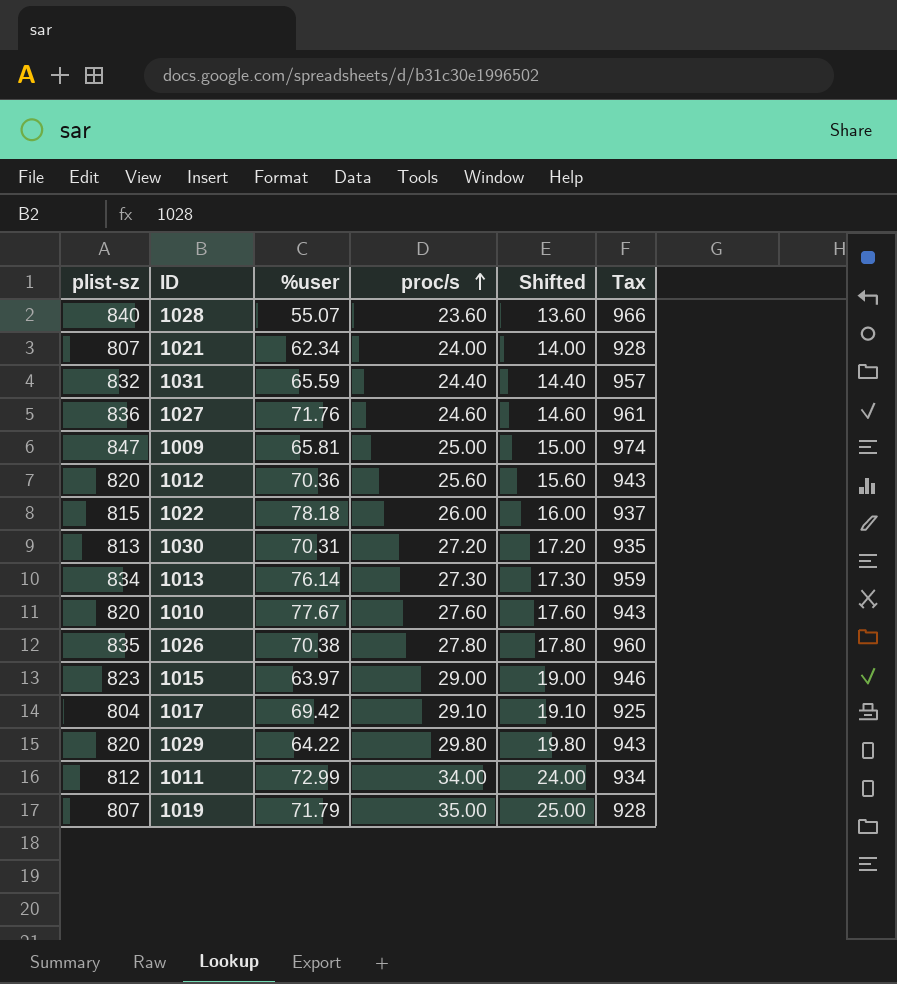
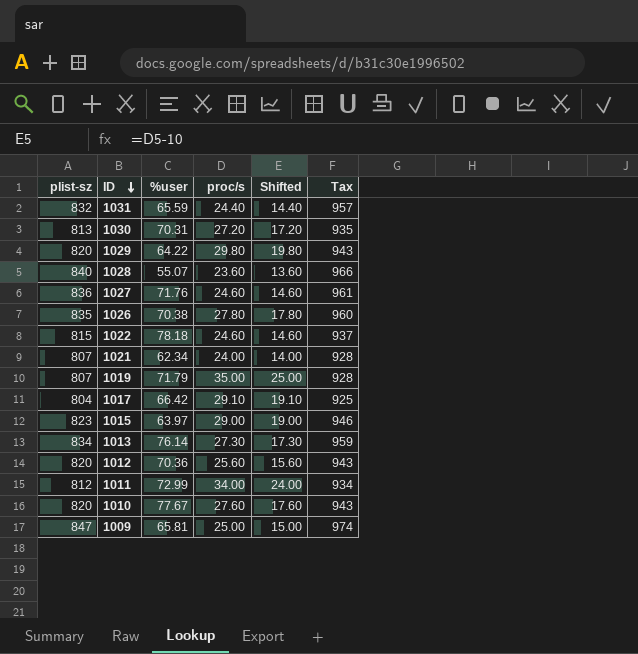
row order: proc/s ascending -> ID descending
1022 | proc/s: 26.00 -> 24.60
1022 | Shifted: 16.00 -> 14.60
1017 | %user: 69.42 -> 66.42

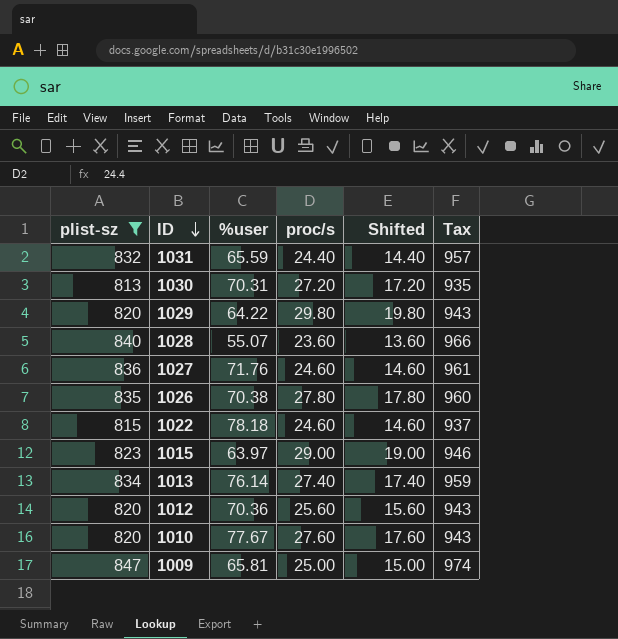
filter: none -> plist-sz >= 813
1013 | proc/s: 27.30 -> 27.40
1013 | Shifted: 17.30 -> 17.40

